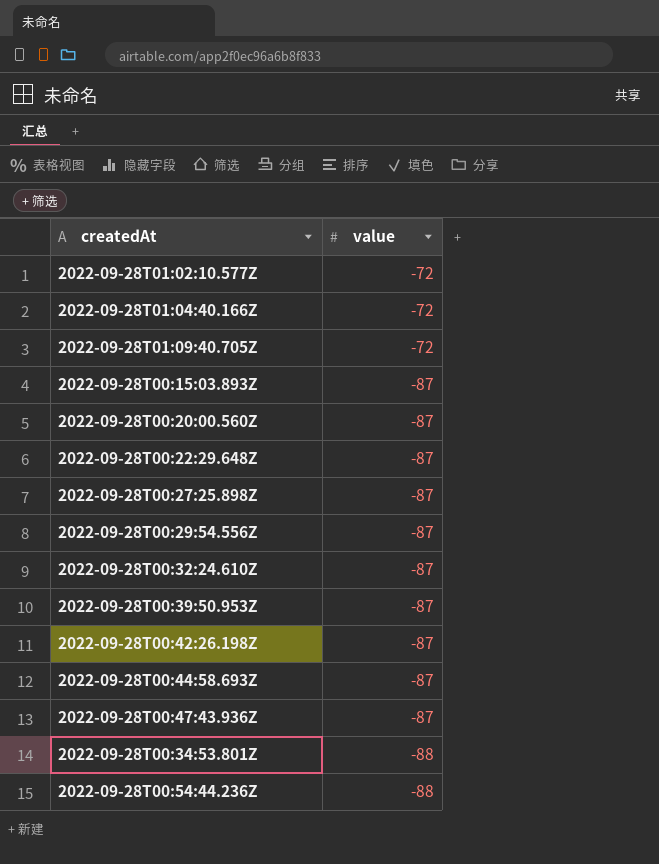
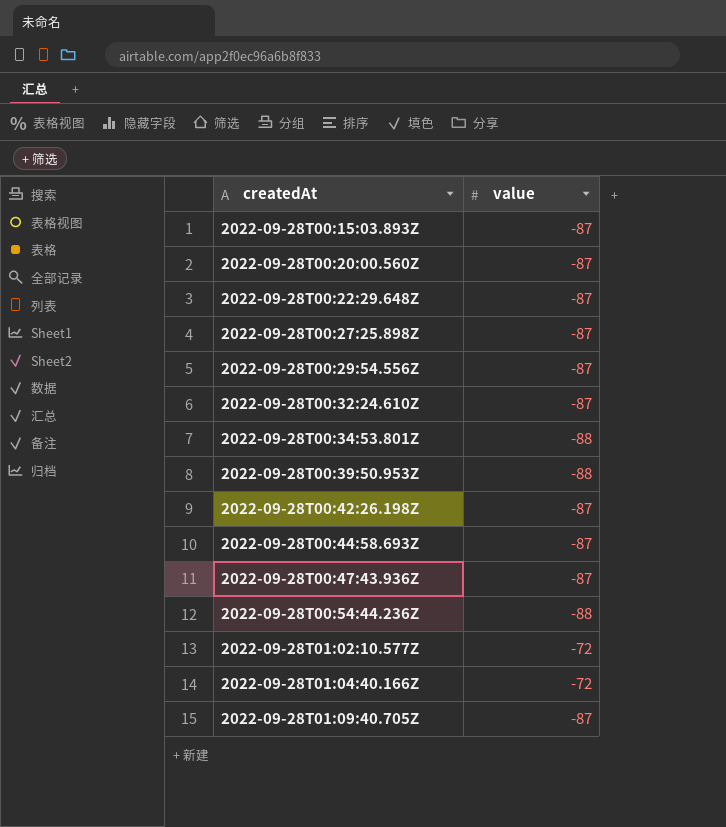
row order: value descending -> createdAt ascending
2022-09-28T00:39:50.953Z | value: -87 -> -88
2022-09-28T01:09:40.705Z | value: -72 -> -87

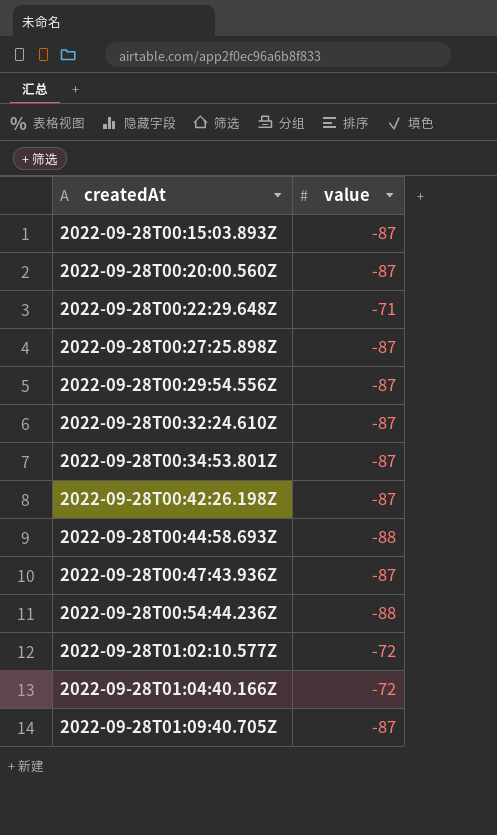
row 2022-09-28T00:39:50.953Z: -88 -> none
2022-09-28T00:22:29.648Z | value: -87 -> -71
2022-09-28T00:34:53.801Z | value: -88 -> -87
2022-09-28T00:44:58.693Z | value: -87 -> -88

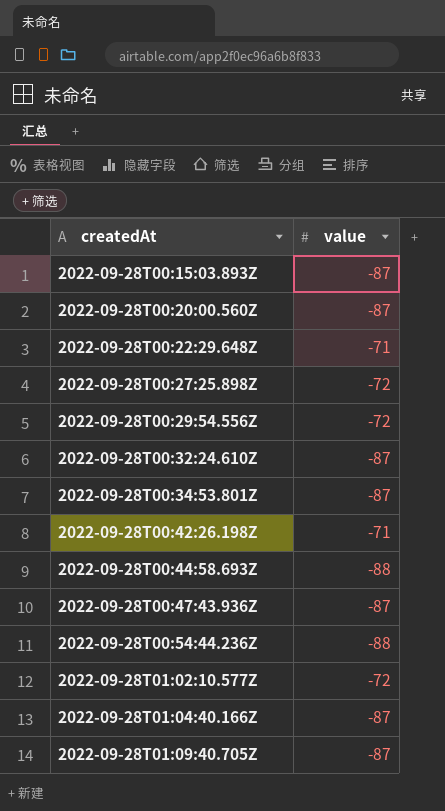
2022-09-28T00:27:25.898Z | value: -87 -> -72
2022-09-28T00:29:54.556Z | value: -87 -> -72
2022-09-28T00:42:26.198Z | value: -87 -> -71
2022-09-28T01:04:40.166Z | value: -72 -> -87

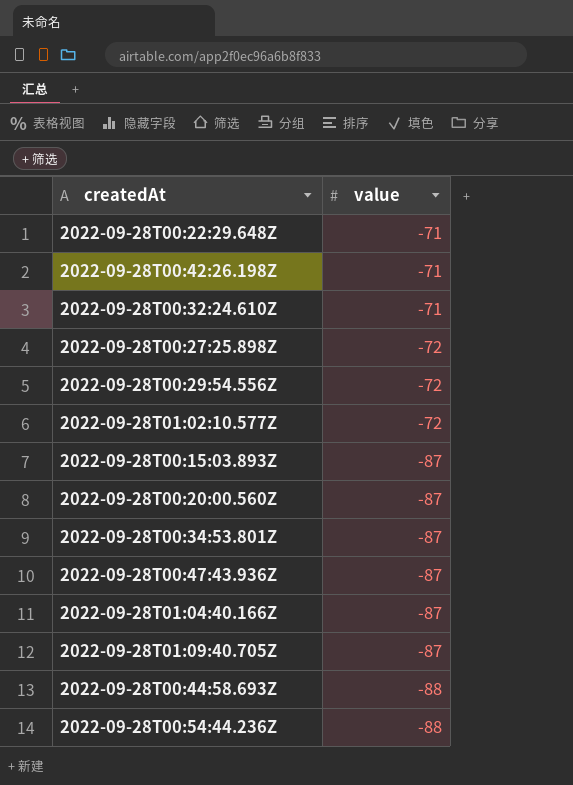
row order: createdAt ascending -> value descending
2022-09-28T00:32:24.610Z | value: -87 -> -71

